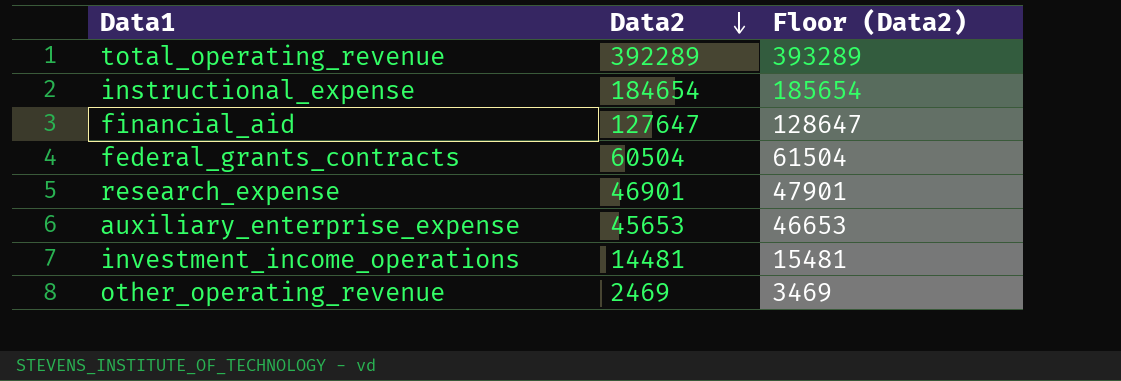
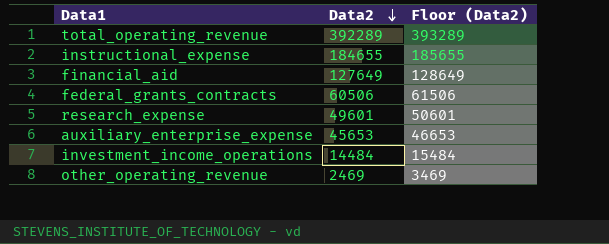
instructional_expense | Data2: 184654 -> 184655
instructional_expense | Floor (Data2): 185654 -> 185655
financial_aid | Data2: 127647 -> 127649
financial_aid | Floor (Data2): 128647 -> 128649
federal_grants_contracts | Data2: 60504 -> 60506
federal_grants_contracts | Floor (Data2): 61504 -> 61506
research_expense | Data2: 46901 -> 49601
research_expense | Floor (Data2): 47901 -> 50601
investment_income_operations | Data2: 14481 -> 14484
investment_income_operations | Floor (Data2): 15481 -> 15484

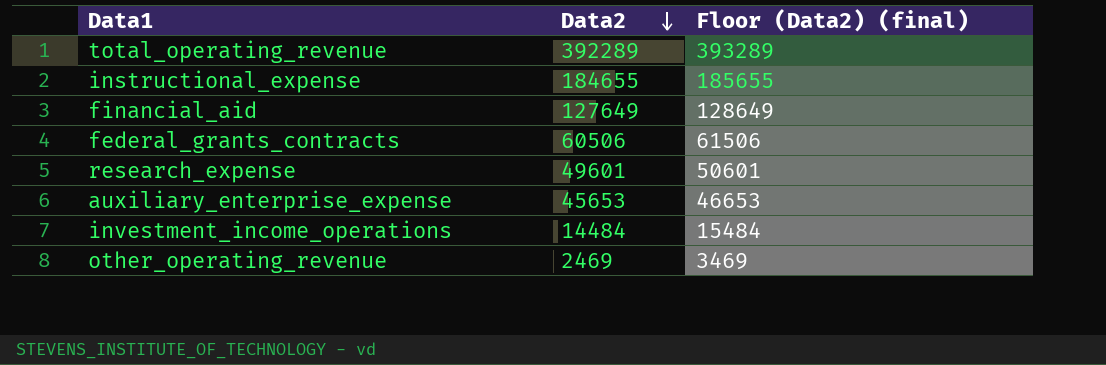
column name: Floor (Data2) -> Floor (Data2) (final)

